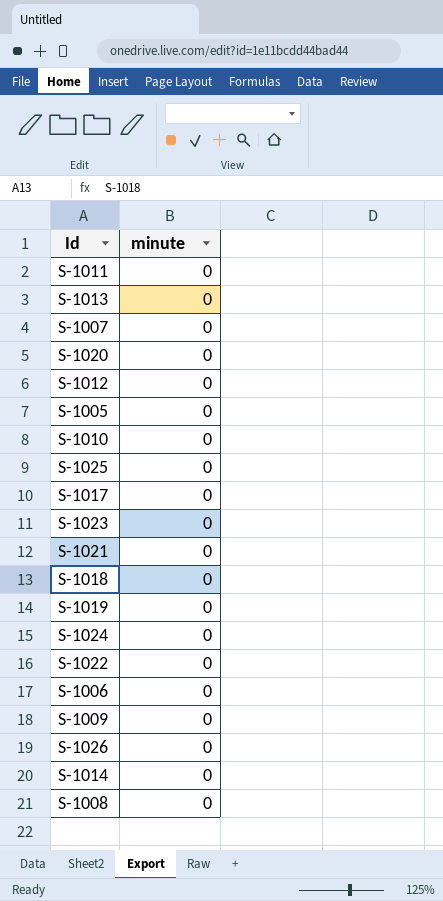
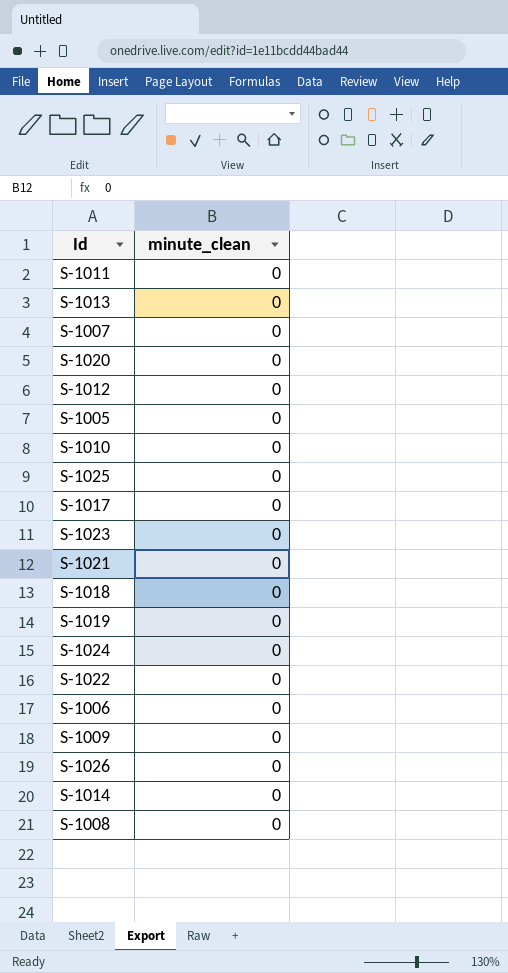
column name: minute -> minute_clean

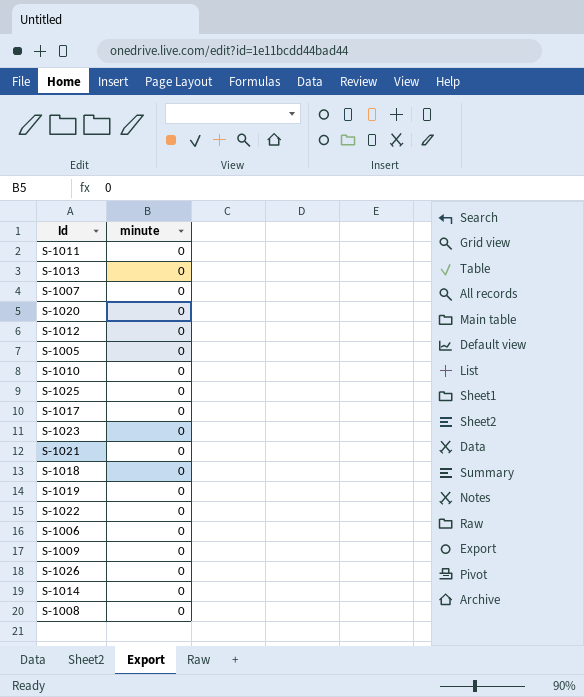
column name: minute_clean -> minute
row S-1024: 0 -> none

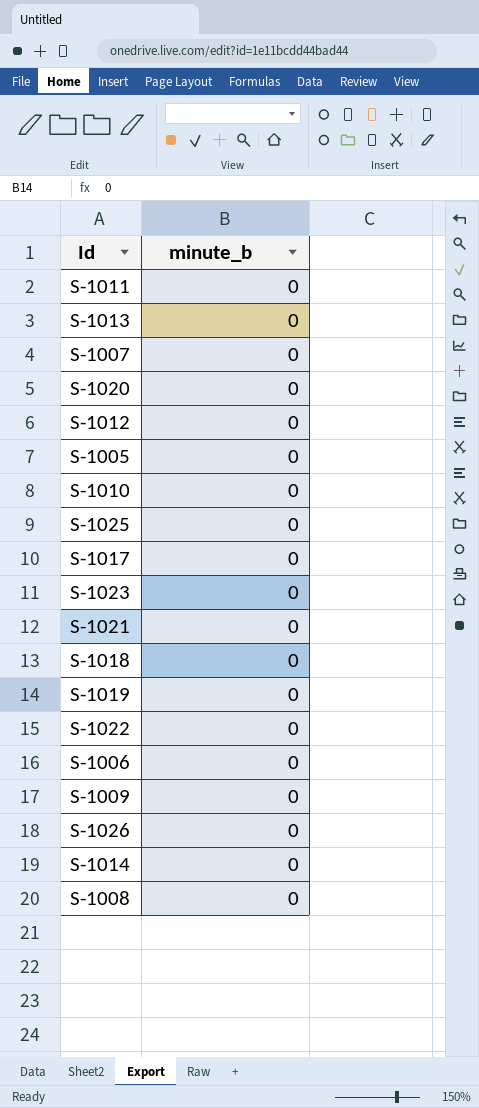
column name: minute -> minute_b

